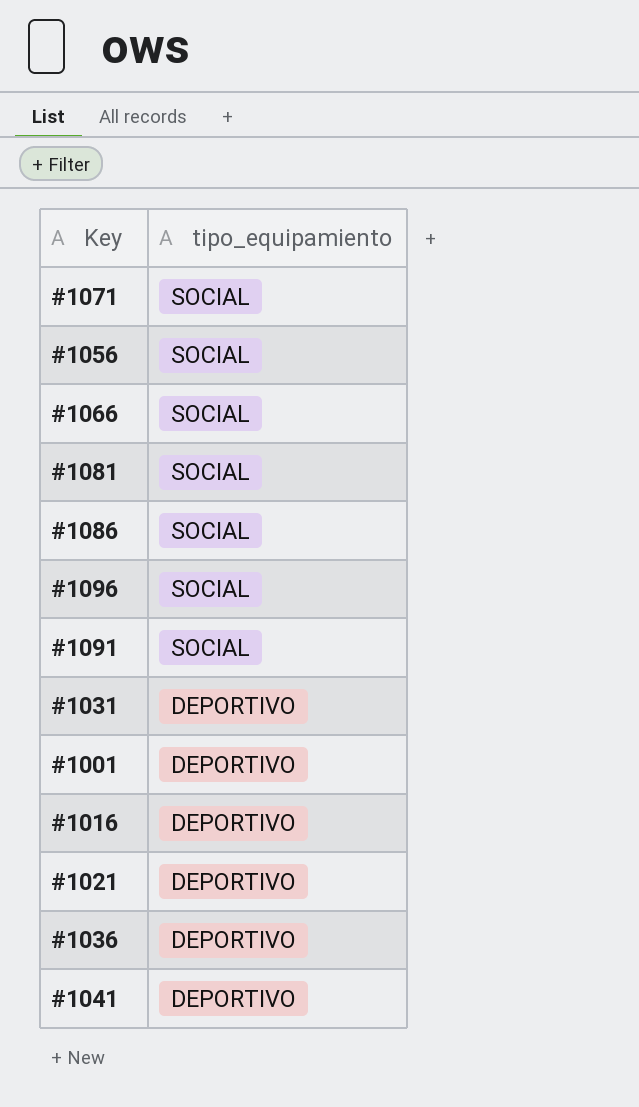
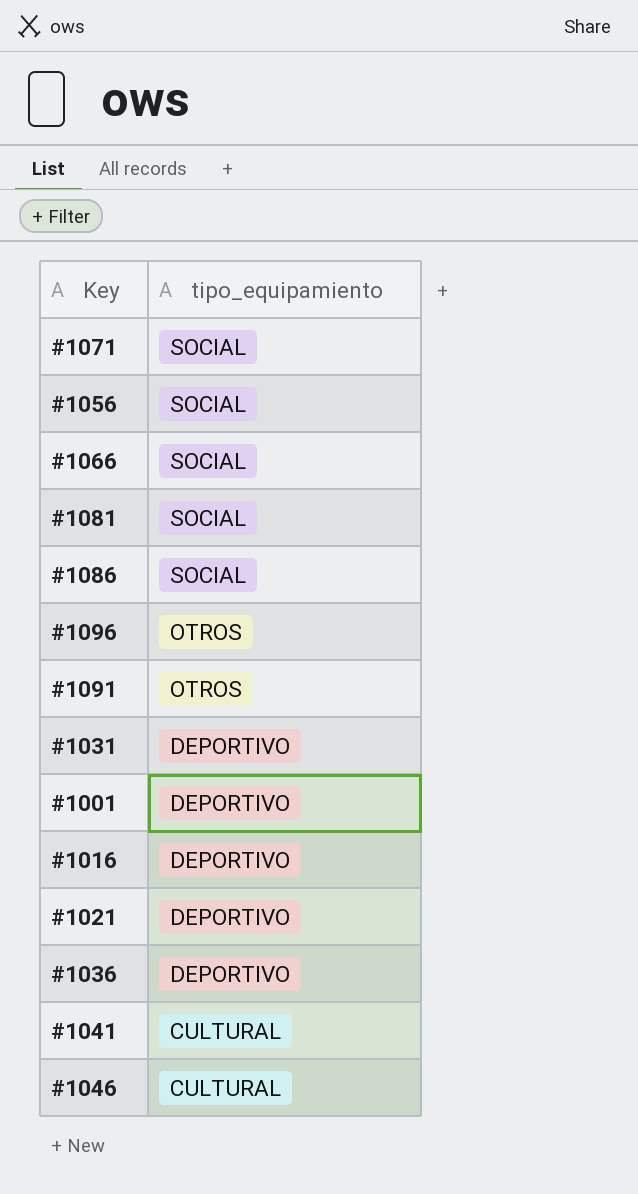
#1096 | tipo_equipamiento: SOCIAL -> OTROS
#1091 | tipo_equipamiento: SOCIAL -> OTROS
#1041 | tipo_equipamiento: DEPORTIVO -> CULTURAL
row #1046: none -> CULTURAL

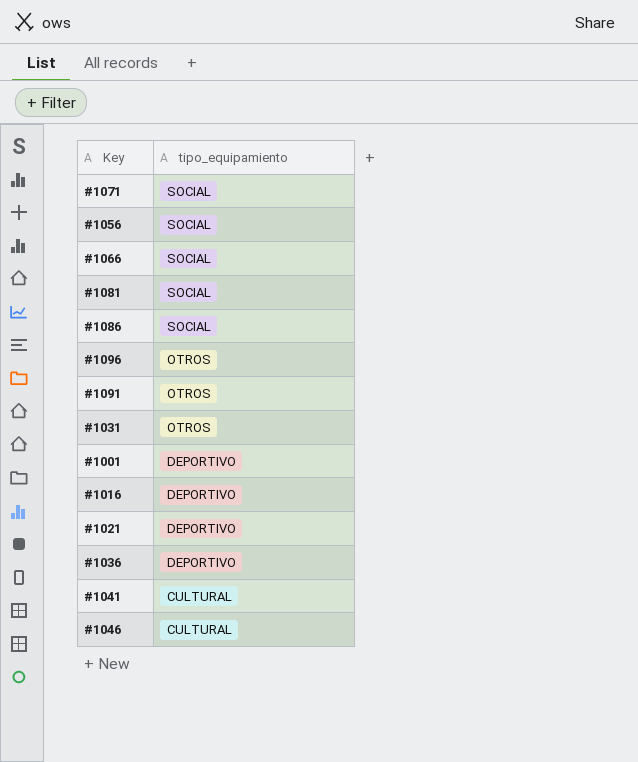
#1031 | tipo_equipamiento: DEPORTIVO -> OTROS

